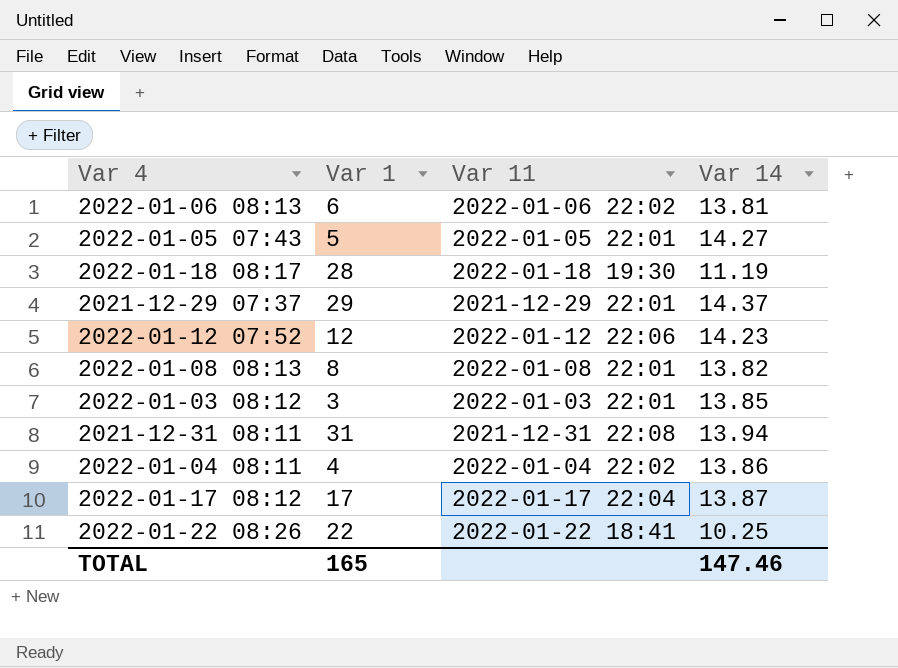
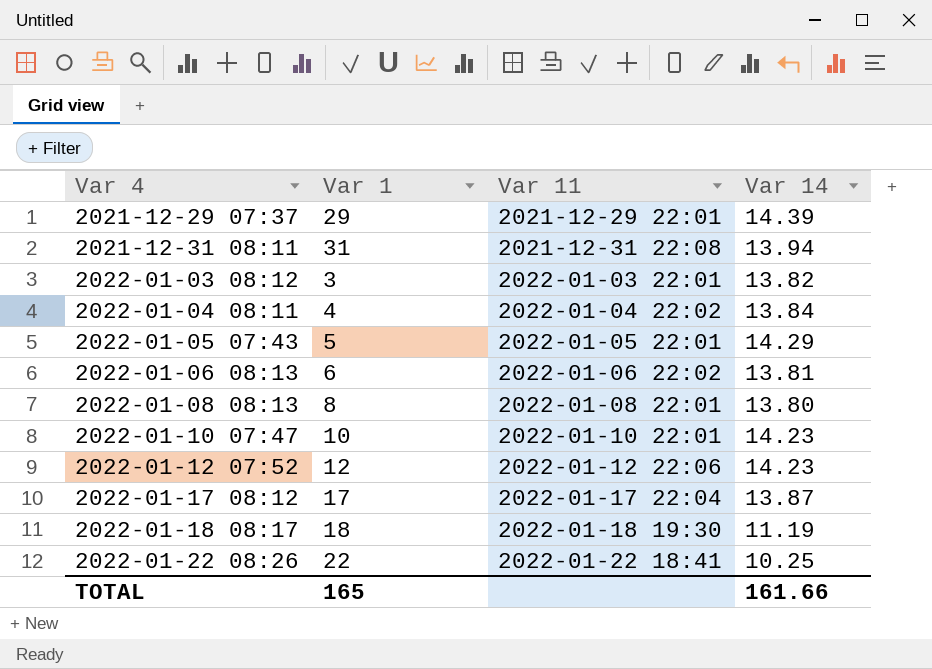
row order: none -> Var 4 ascending
2021-12-29 07:37 | Var 14: 14.37 -> 14.39
2022-01-03 08:12 | Var 14: 13.85 -> 13.82
2022-01-04 08:11 | Var 14: 13.86 -> 13.84
2022-01-05 07:43 | Var 14: 14.27 -> 14.29
2022-01-08 08:13 | Var 14: 13.82 -> 13.80
row 2022-01-10 07:47: none -> 10 | 2022-01-10 22:01 | 14.23
2022-01-18 08:17 | Var 1: 28 -> 18
TOTAL | Var 14: 147.46 -> 161.66

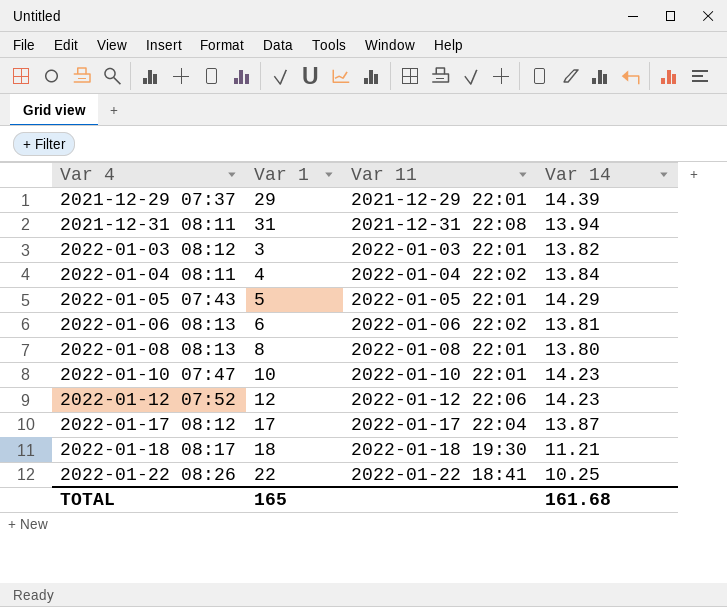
2022-01-18 08:17 | Var 14: 11.19 -> 11.21
TOTAL | Var 14: 161.66 -> 161.68

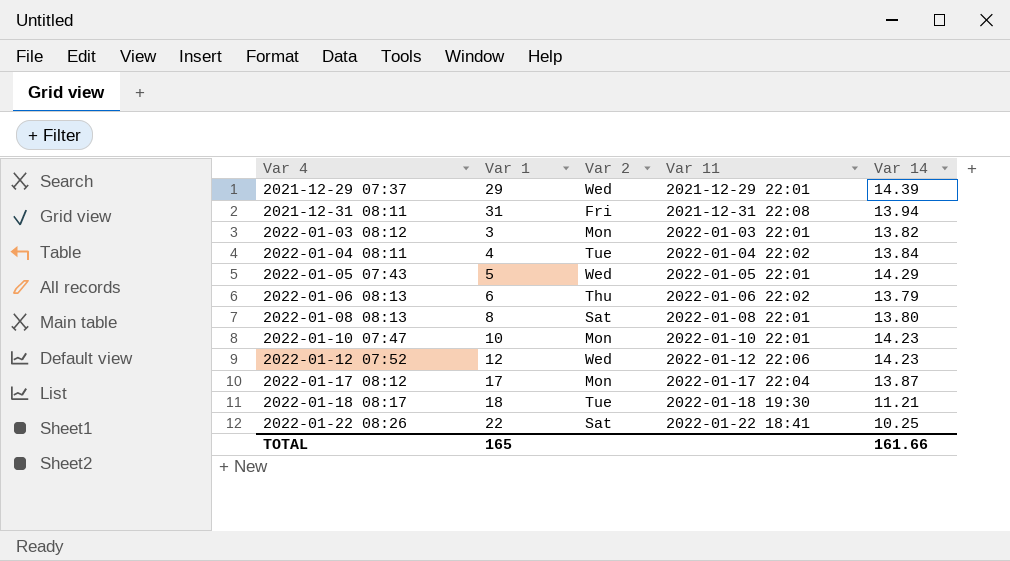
column Var 2 | position: none -> 3
2022-01-06 08:13 | Var 14: 13.81 -> 13.79
TOTAL | Var 14: 161.68 -> 161.66

